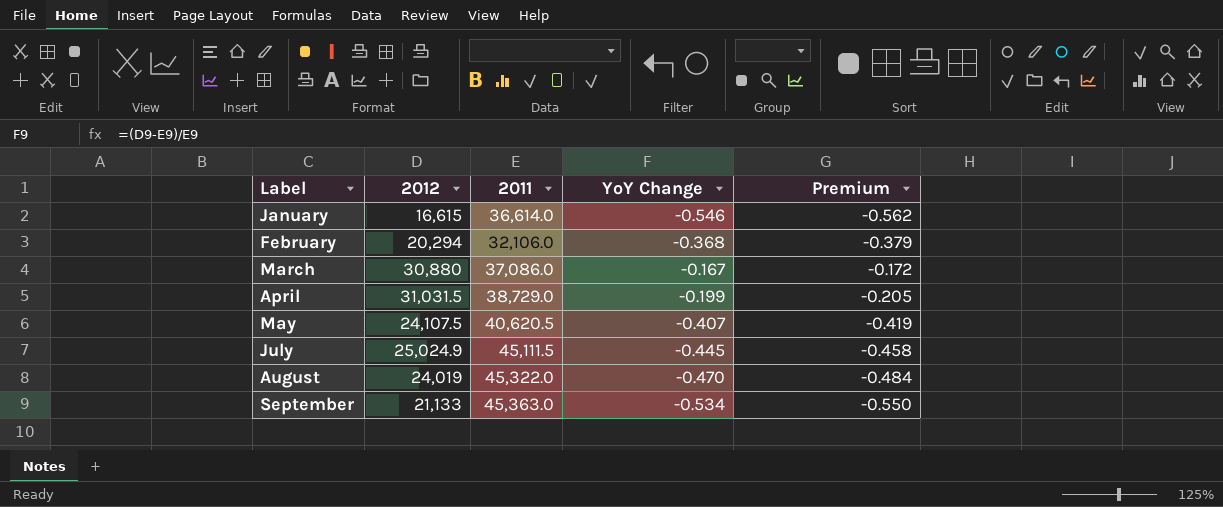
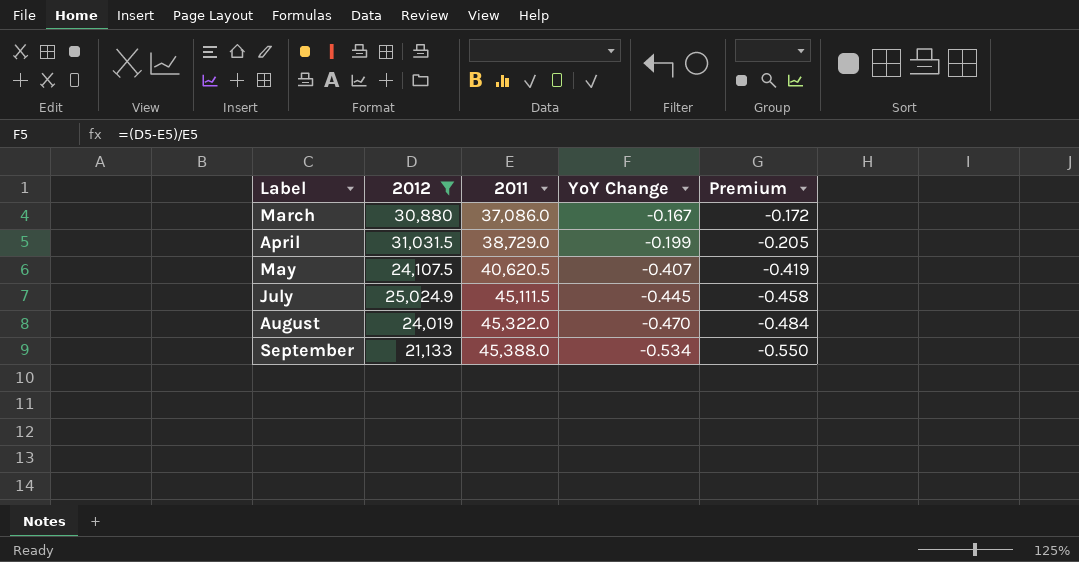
filter: none -> 2012 >= 21,133
September | 2011: 45,363.0 -> 45,388.0

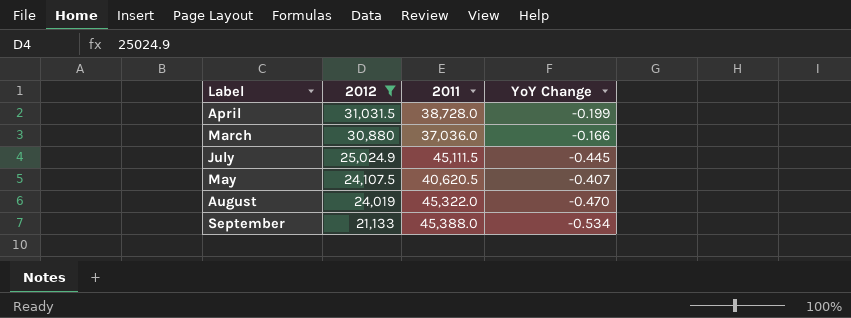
row order: Label ascending -> 2012 descending
column Premium | formula: [YoY Change] * 1.03 -> none
April | 2011: 38,729.0 -> 38,728.0
March | 2011: 37,086.0 -> 37,036.0
March | YoY Change: -0.167 -> -0.166

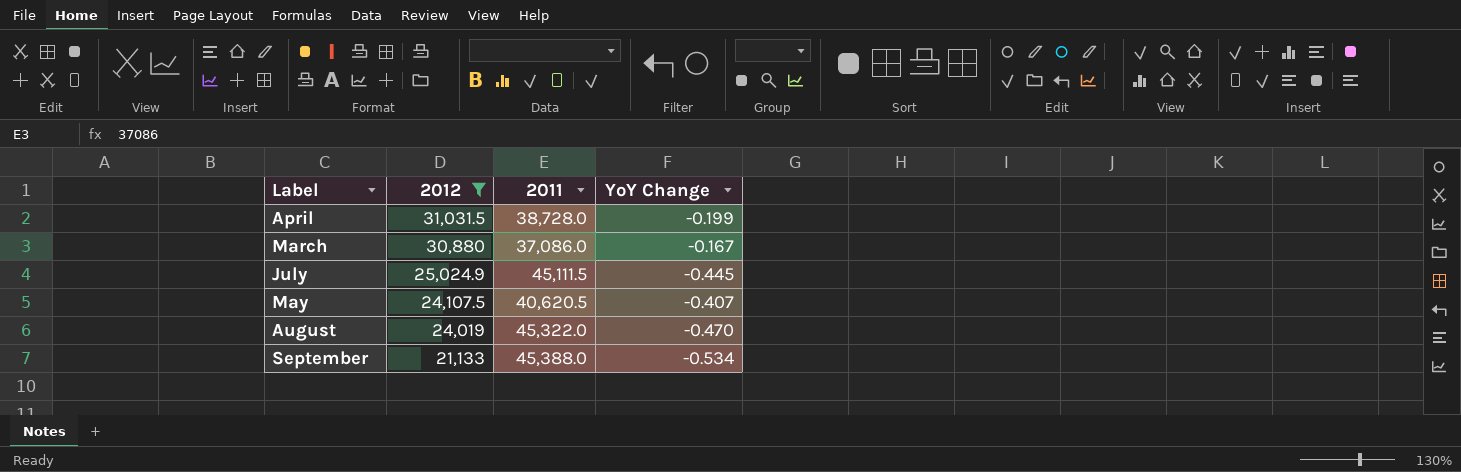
March | 2011: 37,036.0 -> 37,086.0
March | YoY Change: -0.166 -> -0.167

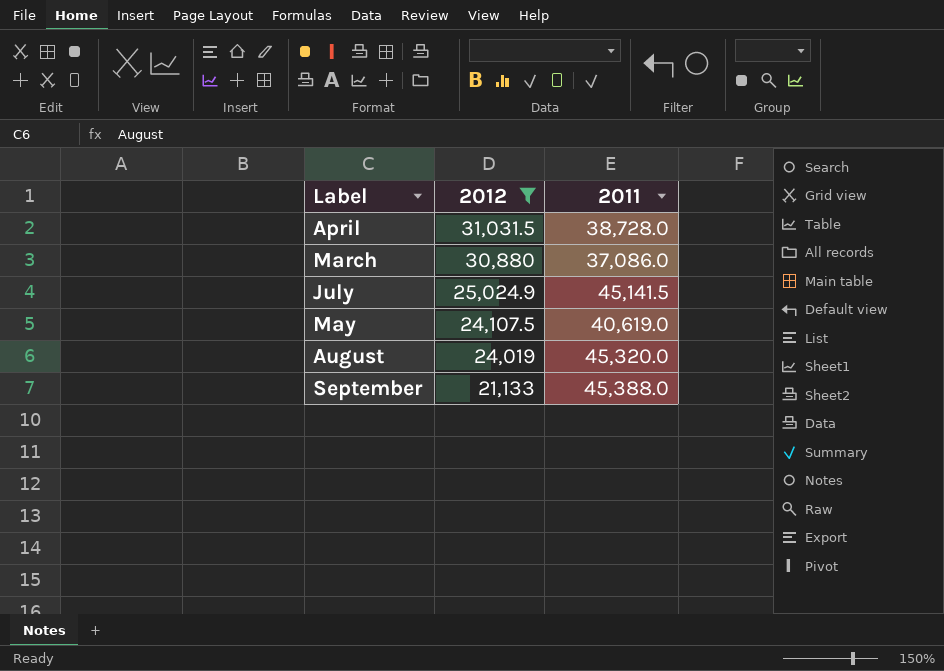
column YoY Change | formula: ([2012] - [2011]) / [2011] -> none
July | 2011: 45,111.5 -> 45,141.5
May | 2011: 40,620.5 -> 40,619.0
August | 2011: 45,322.0 -> 45,320.0

